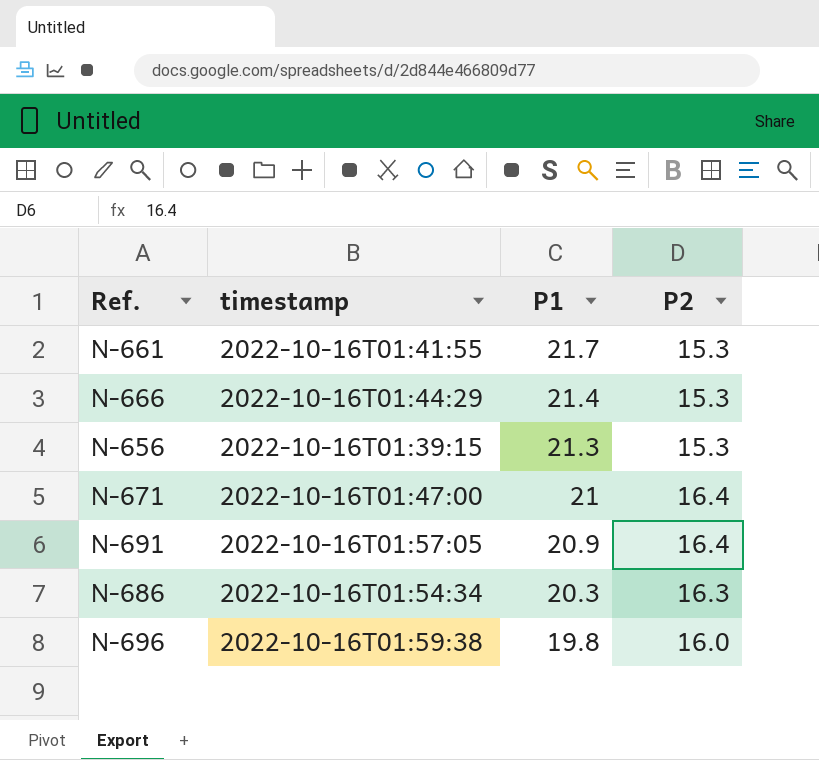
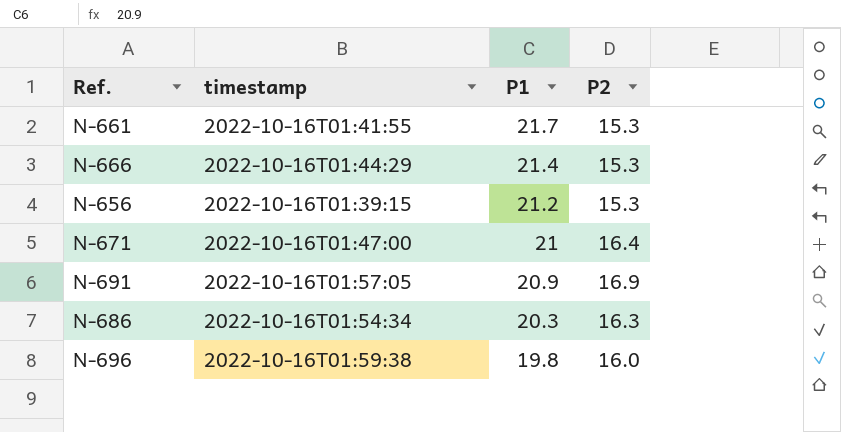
N-656 | P1: 21.3 -> 21.2
N-691 | P2: 16.4 -> 16.9

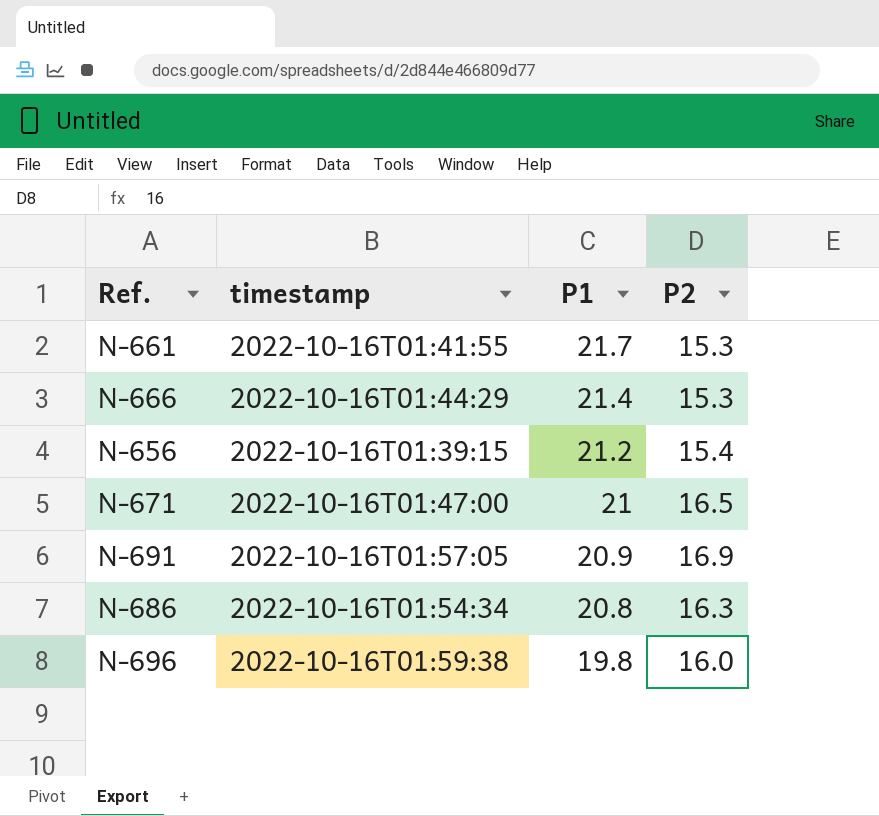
N-656 | P2: 15.3 -> 15.4
N-671 | P2: 16.4 -> 16.5
N-686 | P1: 20.3 -> 20.8

